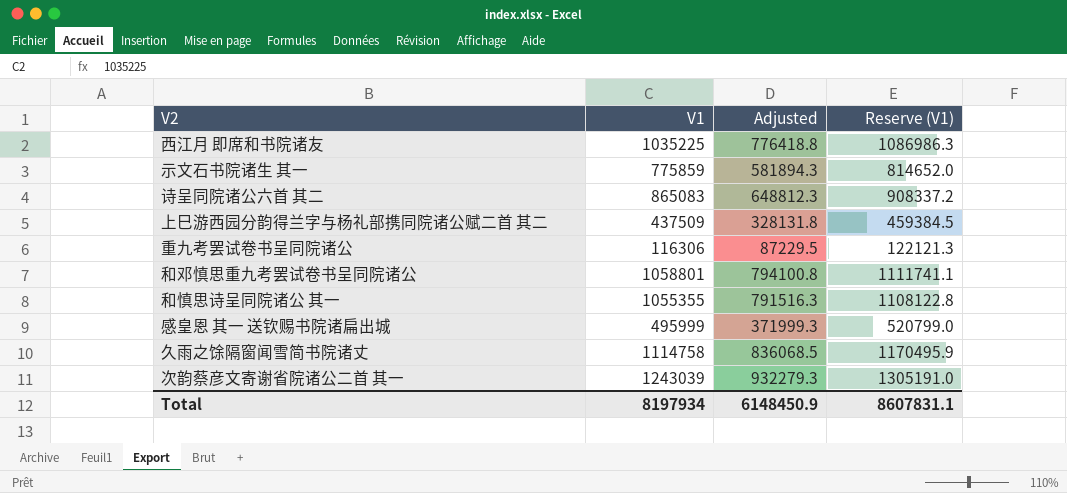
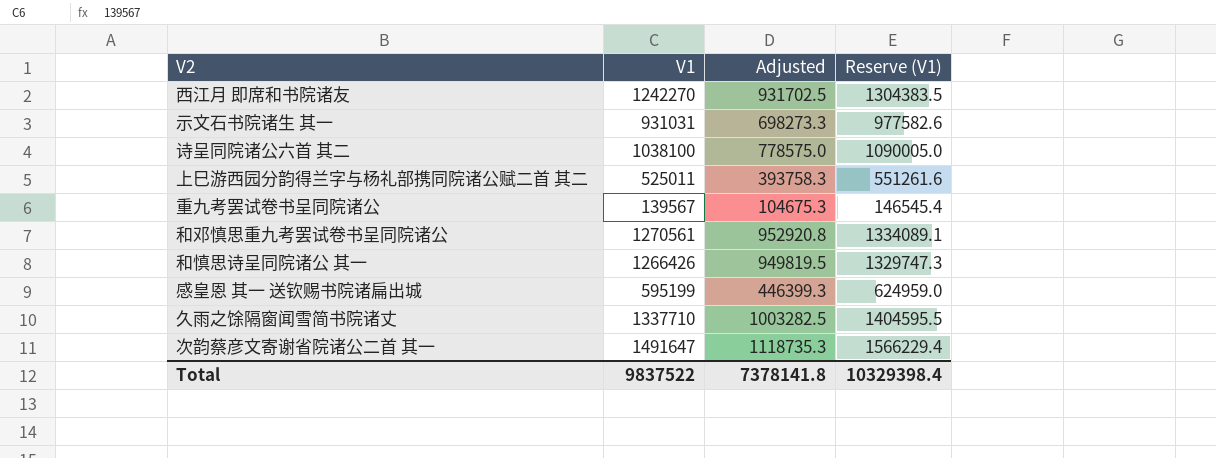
西江月 即席和书院诸友 | V1: 1035225 -> 1242270
西江月 即席和书院诸友 | Adjusted: 776418.8 -> 931702.5
西江月 即席和书院诸友 | Reserve (V1): 1086986.3 -> 1304383.5
示文石书院诸生 其一 | V1: 775859 -> 931031
示文石书院诸生 其一 | Adjusted: 581894.3 -> 698273.3
示文石书院诸生 其一 | Reserve (V1): 814652.0 -> 977582.6
诗呈同院诸公六首 其二 | V1: 865083 -> 1038100
诗呈同院诸公六首 其二 | Adjusted: 648812.3 -> 778575.0
诗呈同院诸公六首 其二 | Reserve (V1): 908337.2 -> 1090005.0
上巳游西园分韵得兰字与杨礼部携同院诸公赋二首 其二 | V1: 437509 -> 525011
上巳游西园分韵得兰字与杨礼部携同院诸公赋二首 其二 | Adjusted: 328131.8 -> 393758.3
上巳游西园分韵得兰字与杨礼部携同院诸公赋二首 其二 | Reserve (V1): 459384.5 -> 551261.6
重九考罢试卷书呈同院诸公 | V1: 116306 -> 139567
重九考罢试卷书呈同院诸公 | Adjusted: 87229.5 -> 104675.3
重九考罢试卷书呈同院诸公 | Reserve (V1): 122121.3 -> 146545.4
和邓慎思重九考罢试卷书呈同院诸公 | V1: 1058801 -> 1270561
和邓慎思重九考罢试卷书呈同院诸公 | Adjusted: 794100.8 -> 952920.8
和邓慎思重九考罢试卷书呈同院诸公 | Reserve (V1): 1111741.1 -> 1334089.1
和慎思诗呈同院诸公 其一 | V1: 1055355 -> 1266426
和慎思诗呈同院诸公 其一 | Adjusted: 791516.3 -> 949819.5
和慎思诗呈同院诸公 其一 | Reserve (V1): 1108122.8 -> 1329747.3
感皇恩 其一 送钦赐书院诸扁出城 | V1: 495999 -> 595199
感皇恩 其一 送钦赐书院诸扁出城 | Adjusted: 371999.3 -> 446399.3
感皇恩 其一 送钦赐书院诸扁出城 | Reserve (V1): 520799.0 -> 624959.0
久雨之馀隔窗闻雪简书院诸丈 | V1: 1114758 -> 1337710
久雨之馀隔窗闻雪简书院诸丈 | Adjusted: 836068.5 -> 1003282.5
久雨之馀隔窗闻雪简书院诸丈 | Reserve (V1): 1170495.9 -> 1404595.5
次韵蔡彦文寄谢省院诸公二首 其一 | V1: 1243039 -> 1491647
次韵蔡彦文寄谢省院诸公二首 其一 | Adjusted: 932279.3 -> 1118735.3
次韵蔡彦文寄谢省院诸公二首 其一 | Reserve (V1): 1305191.0 -> 1566229.4
Total | V1: 8197934 -> 9837522
Total | Adjusted: 6148450.9 -> 7378141.8
Total | Reserve (V1): 8607831.1 -> 10329398.4

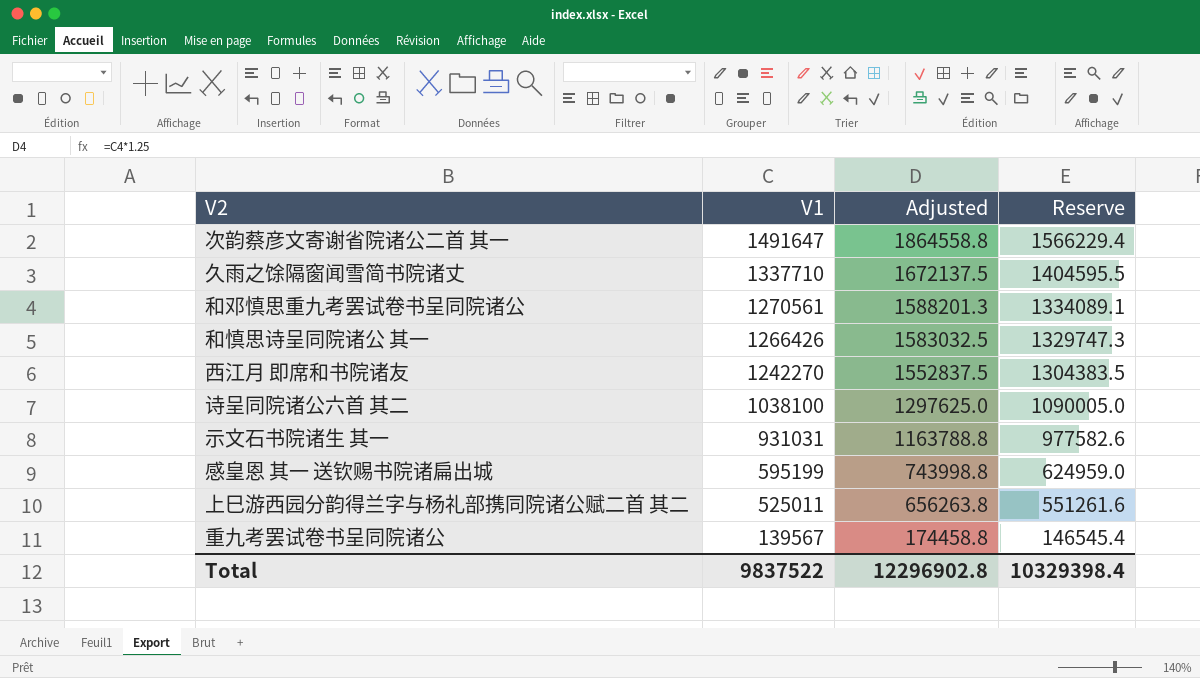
row order: none -> V1 descending
column Adjusted | formula: [V1] * 0.75 -> [V1] * 1.25
column name: Reserve (V1) -> Reserve
Total | Adjusted: 7378141.8 -> 12296902.8

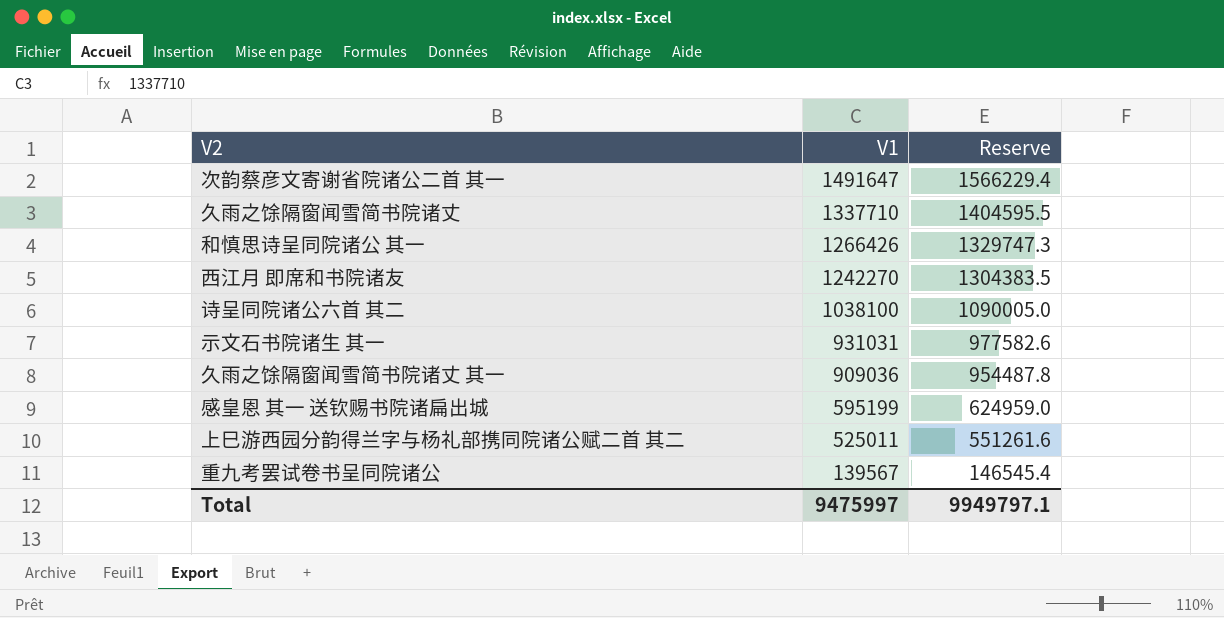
column Adjusted | formula: [V1] * 1.25 -> none
row 和邓慎思重九考罢试卷书呈同院诸公: 1270561 | 1588201.3 | 1334089.1 -> none
row 久雨之馀隔窗闻雪简书院诸丈 其一: none -> 909036 | 954487.8
Total | V1: 9837522 -> 9475997
Total | Reserve: 10329398.4 -> 9949797.1

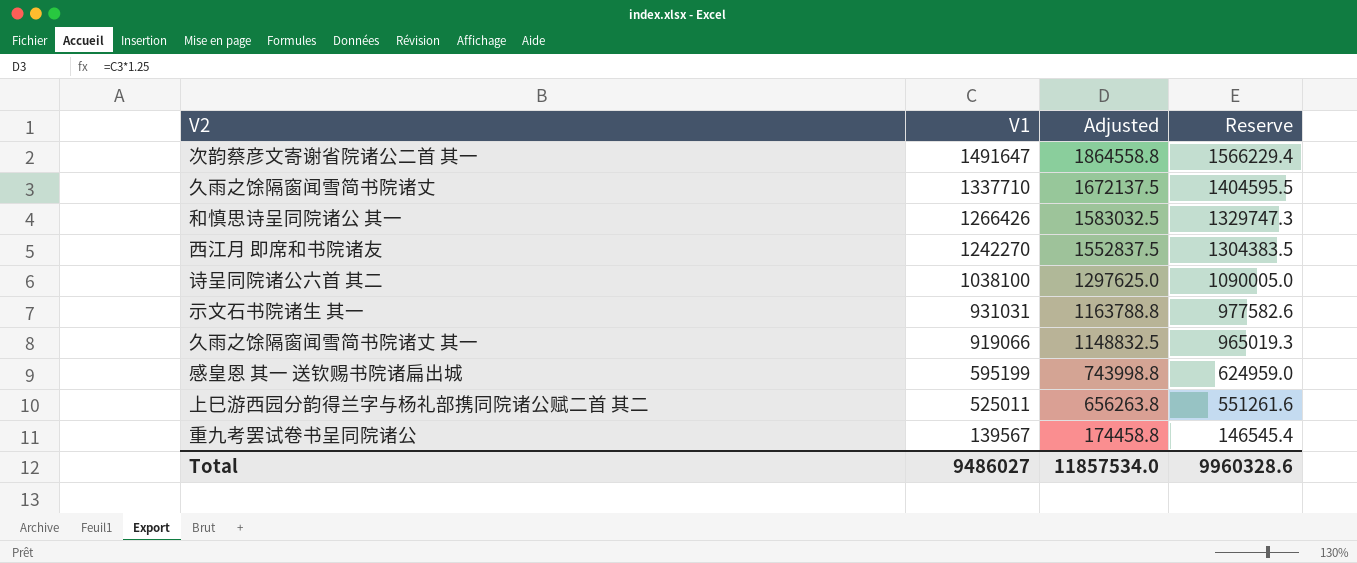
column Adjusted | formula: none -> [V1] * 1.25
久雨之馀隔窗闻雪简书院诸丈 其一 | V1: 909036 -> 919066
久雨之馀隔窗闻雪简书院诸丈 其一 | Reserve: 954487.8 -> 965019.3
Total | V1: 9475997 -> 9486027
Total | Reserve: 9949797.1 -> 9960328.6

